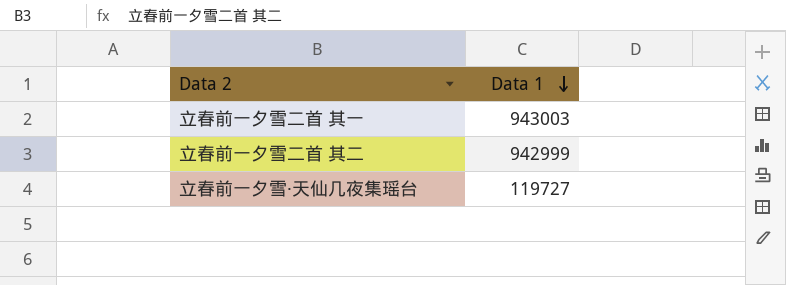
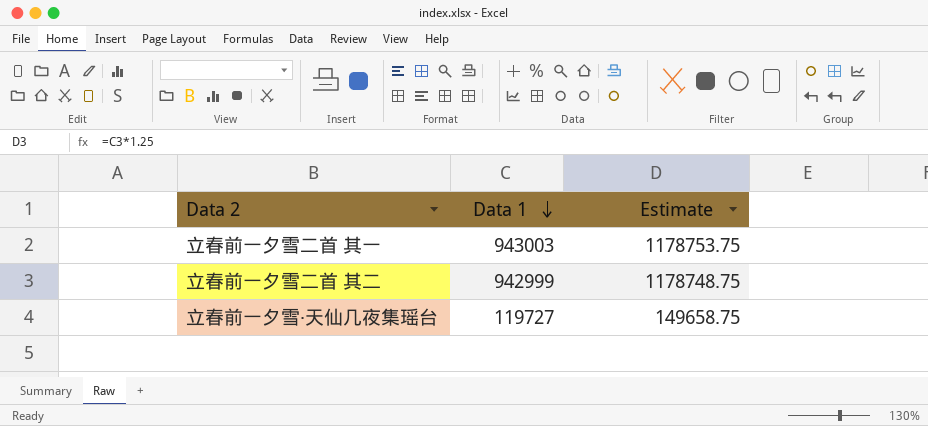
column Estimate | formula: none -> [Data 1] * 1.25

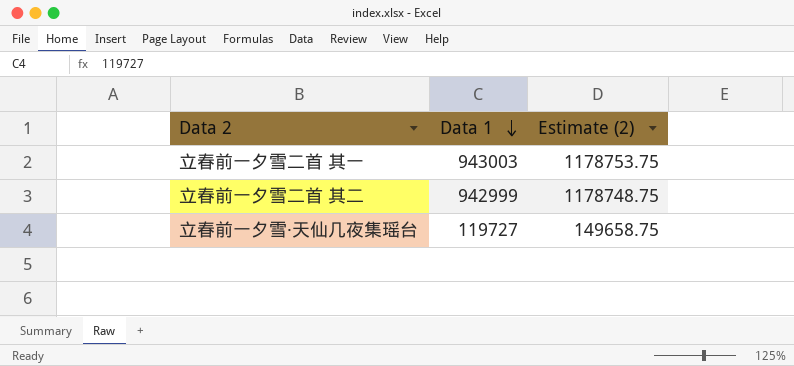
column name: Estimate -> Estimate (2)

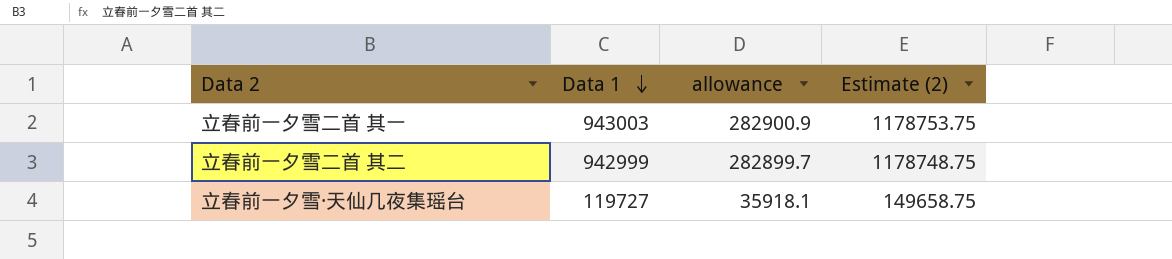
column allowance | formula: none -> [Data 1] * 0.3

